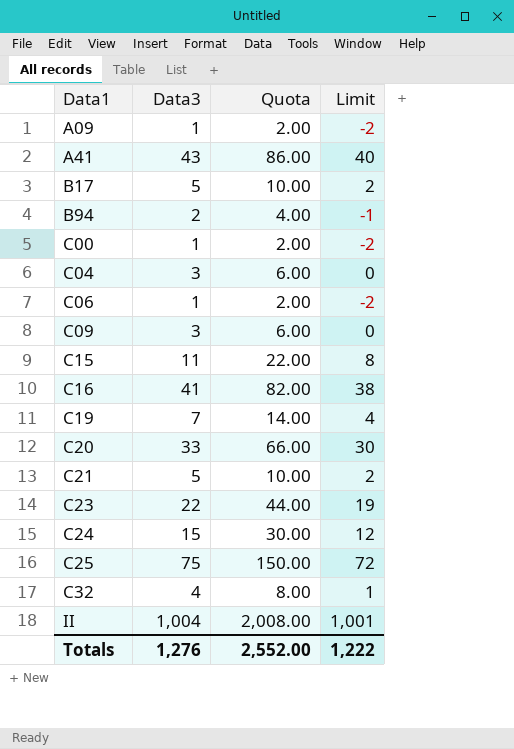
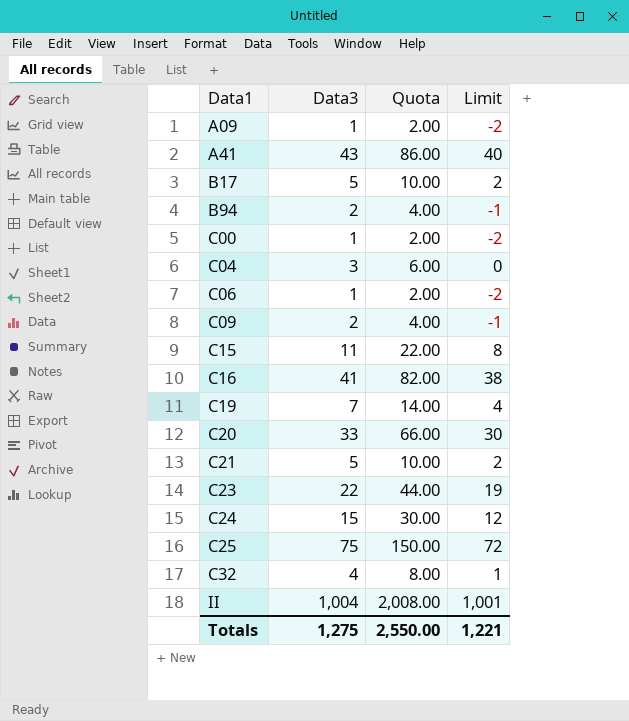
C09 | Data3: 3 -> 2
C09 | Quota: 6.00 -> 4.00
C09 | Limit: 0 -> -1
Totals | Data3: 1,276 -> 1,275
Totals | Quota: 2,552.00 -> 2,550.00
Totals | Limit: 1,222 -> 1,221

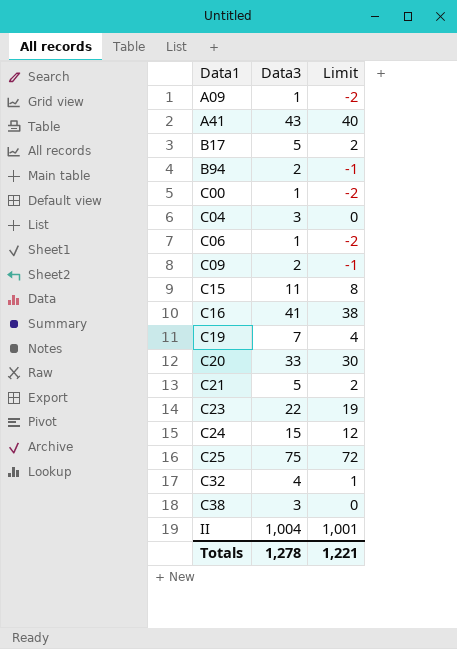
column Quota | formula: [Data3] * 2 -> none
row C38: none -> 3 | 0
Totals | Data3: 1,275 -> 1,278

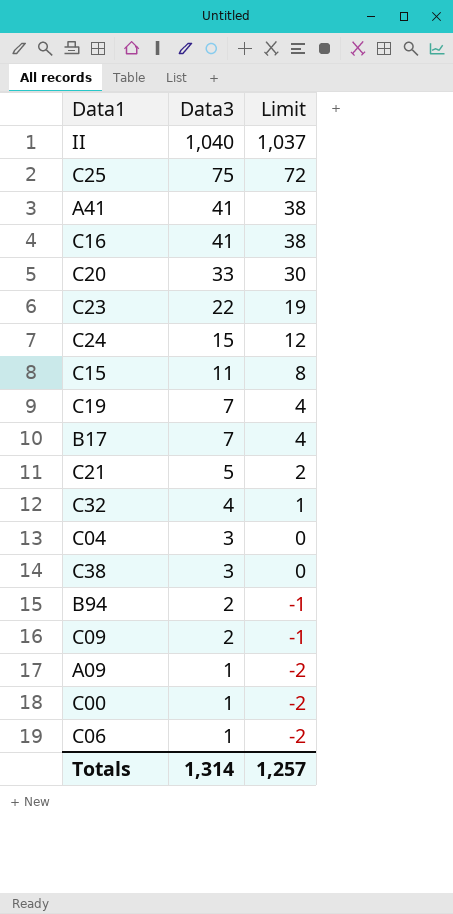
row order: Data1 ascending -> Data3 descending
II | Data3: 1,004 -> 1,040
II | Limit: 1,001 -> 1,037
A41 | Data3: 43 -> 41
A41 | Limit: 40 -> 38
B17 | Data3: 5 -> 7
B17 | Limit: 2 -> 4
Totals | Data3: 1,278 -> 1,314
Totals | Limit: 1,221 -> 1,257

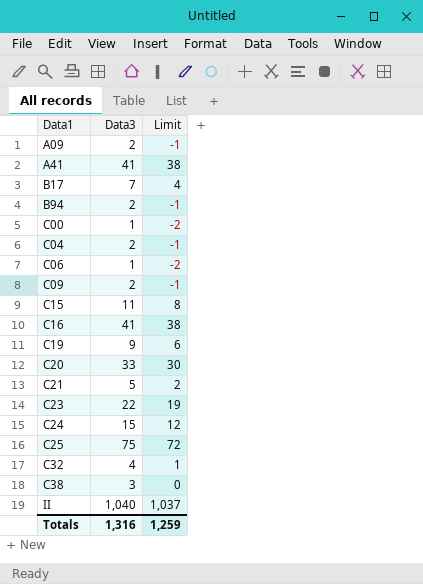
row order: Data3 descending -> Data1 ascending
A09 | Data3: 1 -> 2
A09 | Limit: -2 -> -1
C04 | Data3: 3 -> 2
C04 | Limit: 0 -> -1
C19 | Data3: 7 -> 9
C19 | Limit: 4 -> 6
Totals | Data3: 1,314 -> 1,316
Totals | Limit: 1,257 -> 1,259

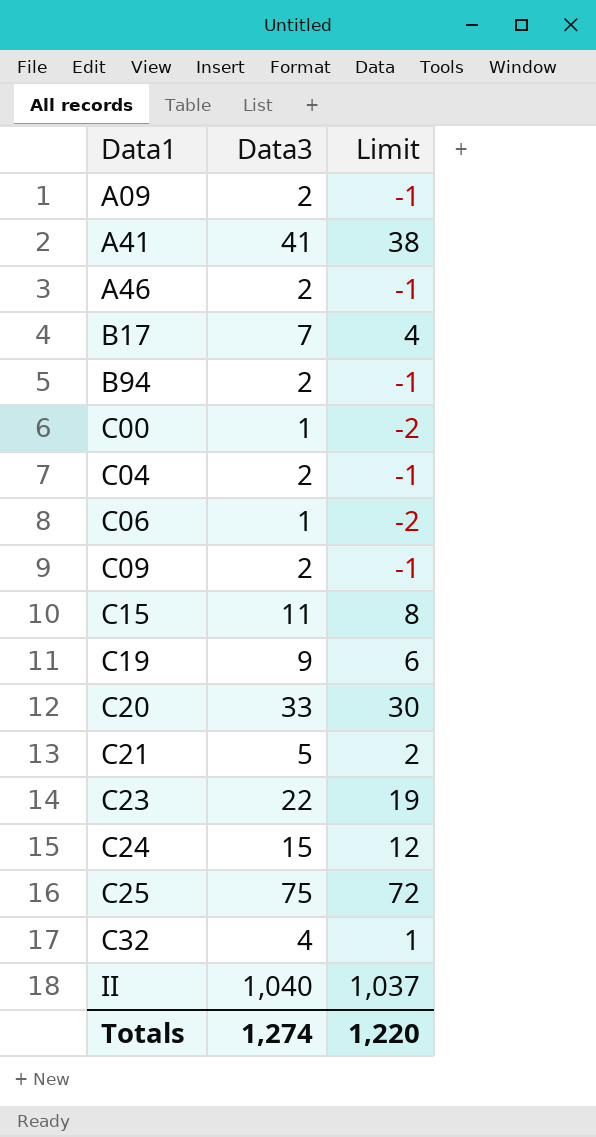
row C16: 41 | 38 -> none
row C38: 3 | 0 -> none
row A46: none -> 2 | -1
Totals | Data3: 1,316 -> 1,274
Totals | Limit: 1,259 -> 1,220

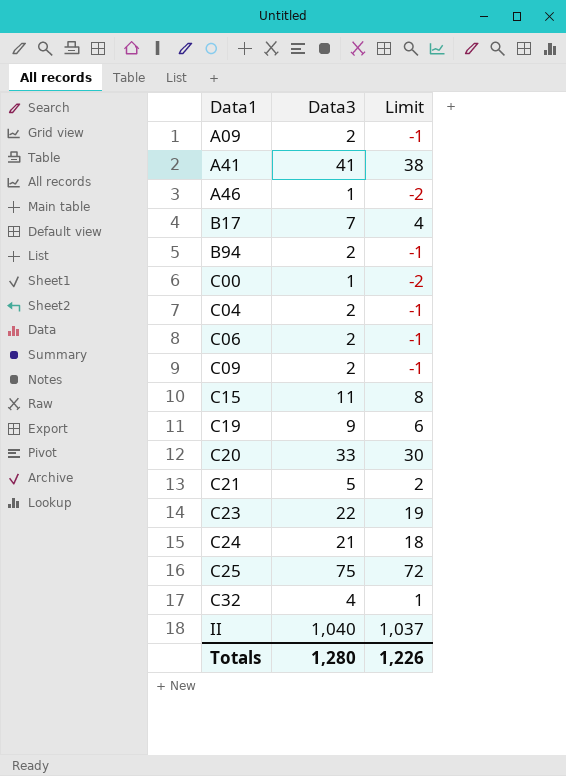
A46 | Data3: 2 -> 1
A46 | Limit: -1 -> -2
C06 | Data3: 1 -> 2
C06 | Limit: -2 -> -1
C24 | Data3: 15 -> 21
C24 | Limit: 12 -> 18
Totals | Data3: 1,274 -> 1,280
Totals | Limit: 1,220 -> 1,226

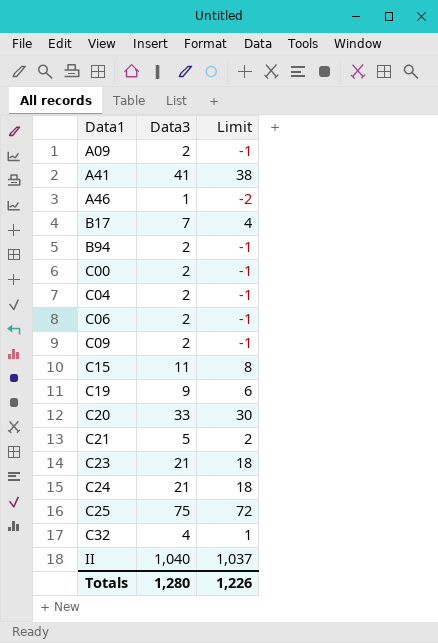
C00 | Data3: 1 -> 2
C00 | Limit: -2 -> -1
C23 | Data3: 22 -> 21
C23 | Limit: 19 -> 18

